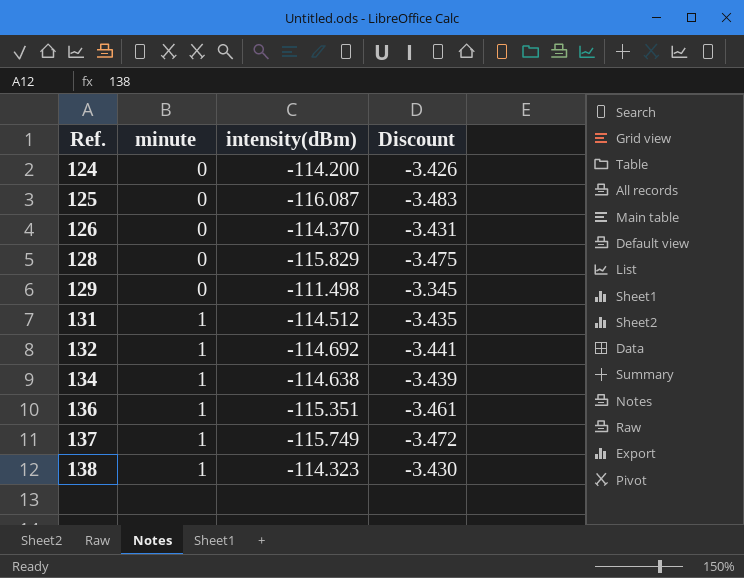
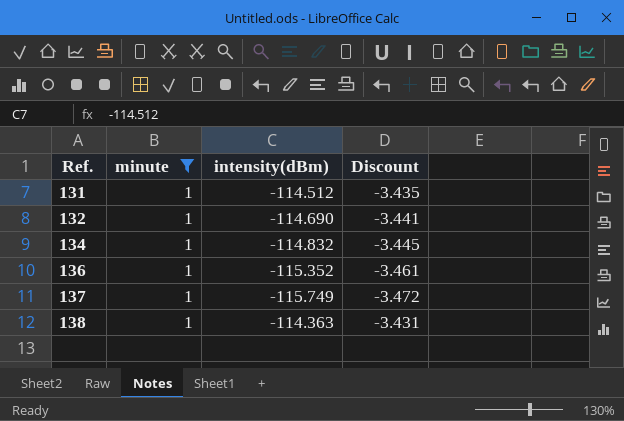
filter: none -> minute = 1
132 | intensity(dBm): -114.692 -> -114.690
134 | intensity(dBm): -114.638 -> -114.832
134 | Discount: -3.439 -> -3.445
136 | intensity(dBm): -115.351 -> -115.352
138 | intensity(dBm): -114.323 -> -114.363
138 | Discount: -3.430 -> -3.431

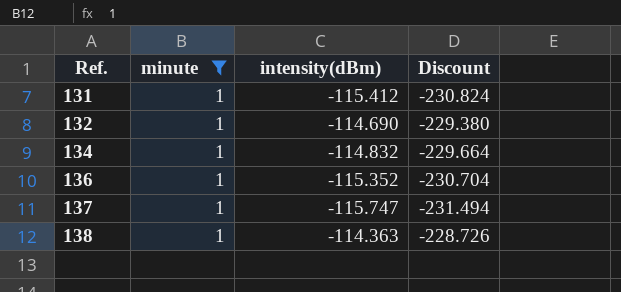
column Discount | formula: [intensity(dBm)] * 0.03 -> [intensity(dBm)] * 2
131 | intensity(dBm): -114.512 -> -115.412
137 | intensity(dBm): -115.749 -> -115.747

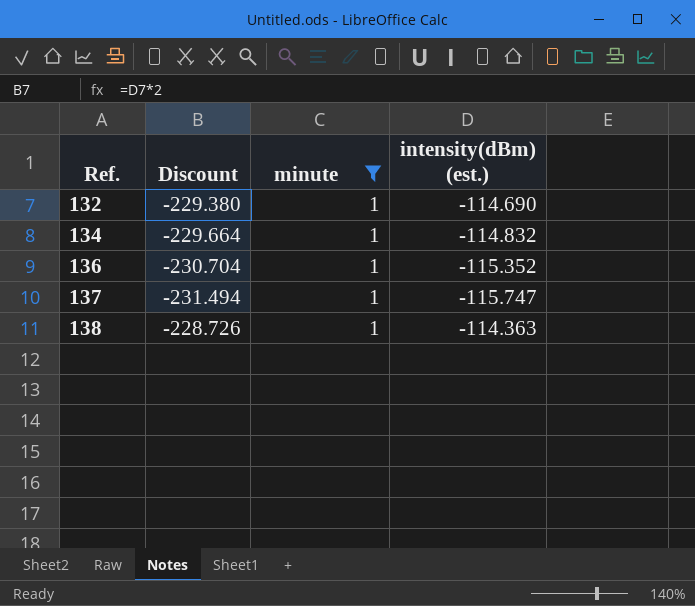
column Discount | position: 4 -> 2
column name: intensity(dBm) -> intensity(dBm) (est.)
row 131: 1 | -115.412 | -230.824 -> none

